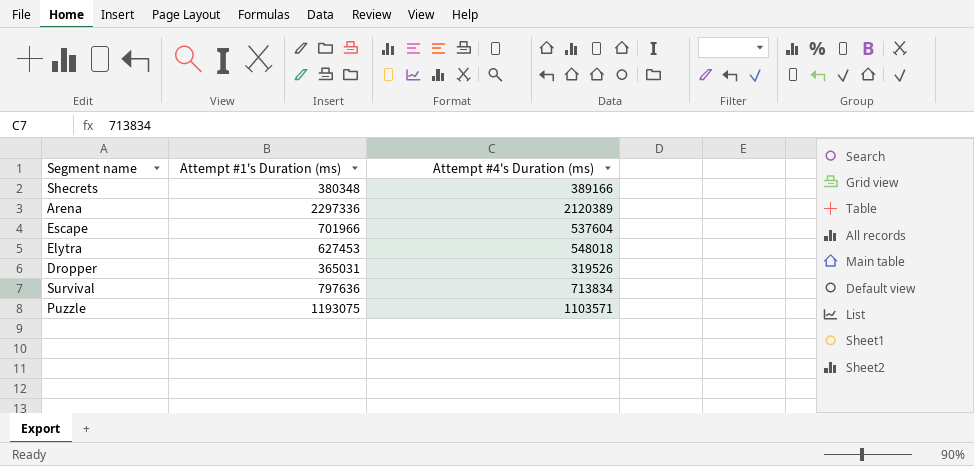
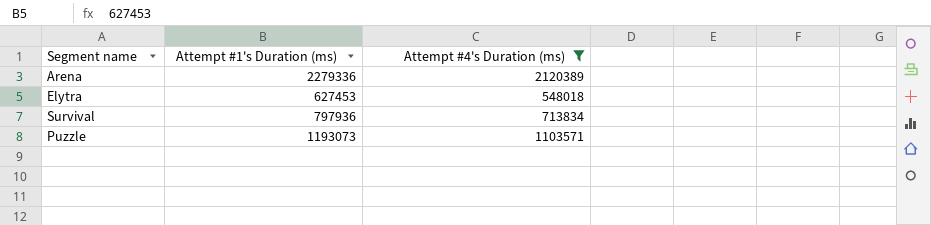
filter: none -> Attempt #4's Duration (ms) >= 548018
Arena | Attempt #1's Duration (ms): 2297336 -> 2279336
Survival | Attempt #1's Duration (ms): 797636 -> 797936
Puzzle | Attempt #1's Duration (ms): 1193075 -> 1193073

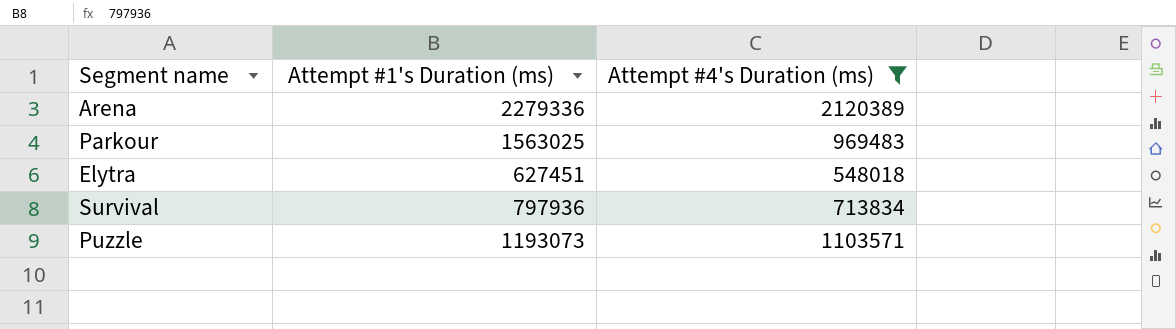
row Parkour: none -> 1563025 | 969483
Elytra | Attempt #1's Duration (ms): 627453 -> 627451

